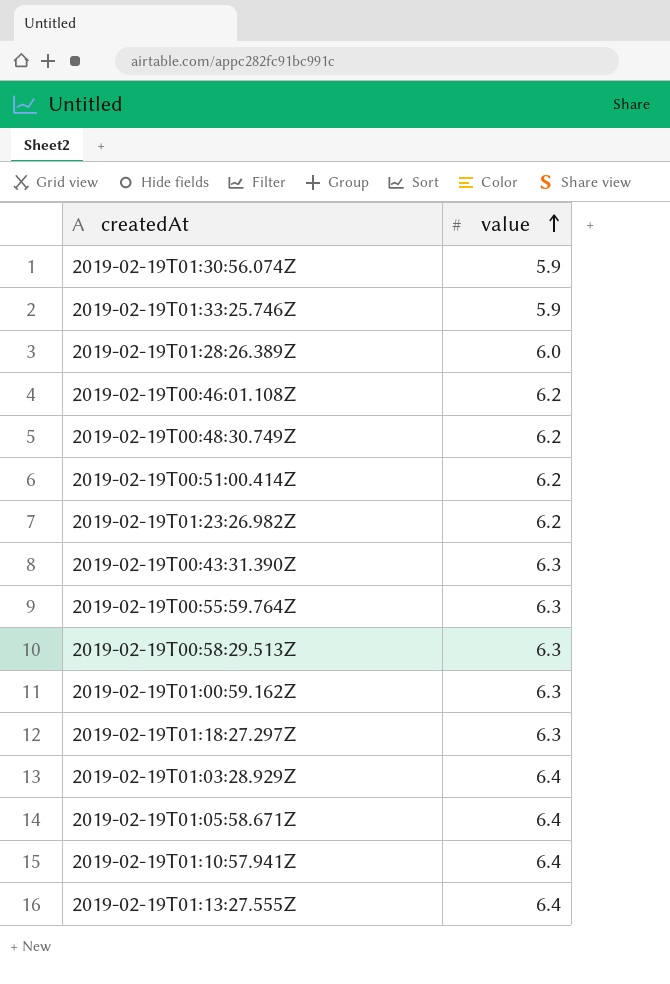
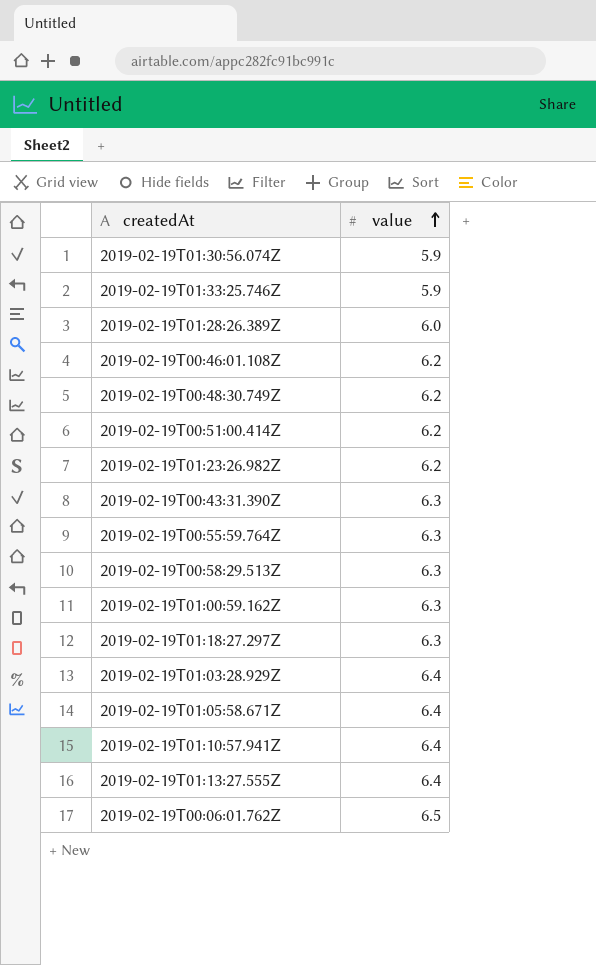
row 2019-02-19T00:06:01.762Z: none -> 6.5

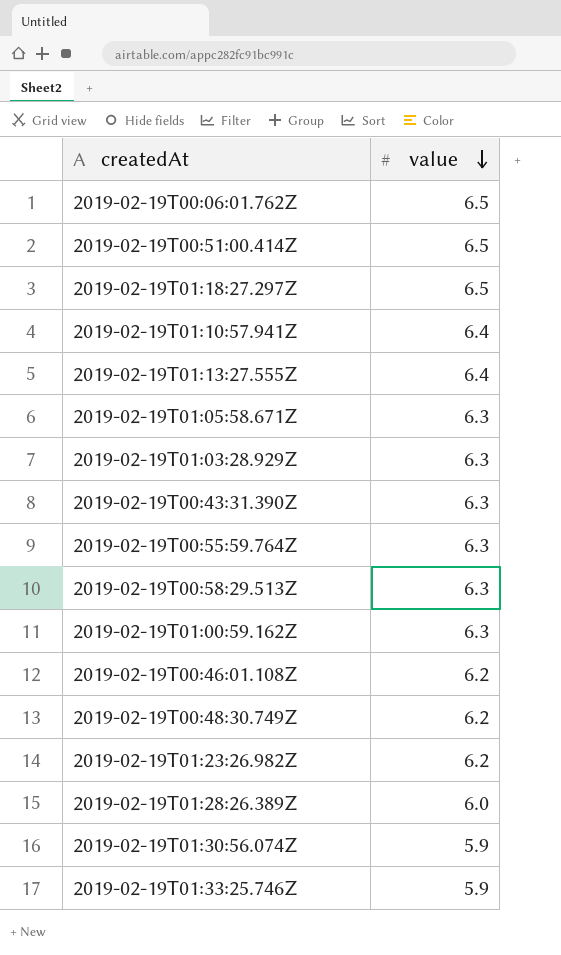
row order: value ascending -> value descending
2019-02-19T00:51:00.414Z | value: 6.2 -> 6.5
2019-02-19T01:18:27.297Z | value: 6.3 -> 6.5
2019-02-19T01:05:58.671Z | value: 6.4 -> 6.3
2019-02-19T01:03:28.929Z | value: 6.4 -> 6.3

